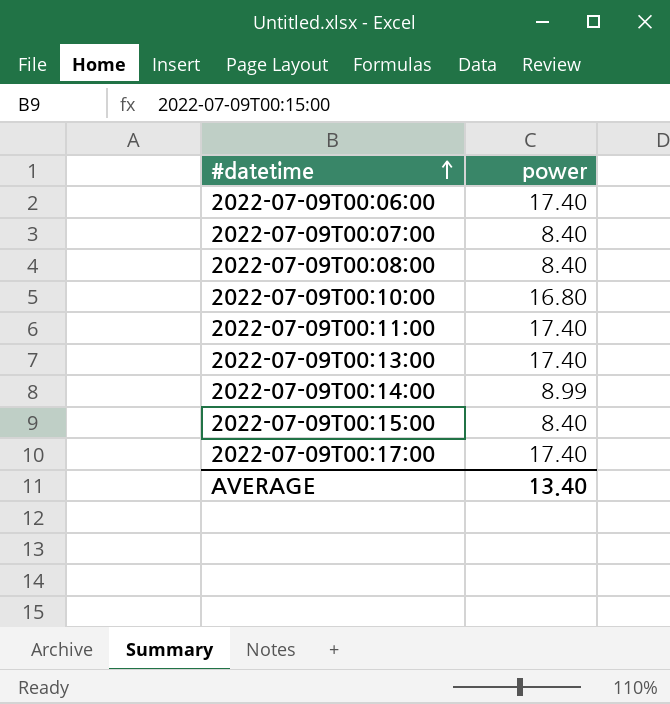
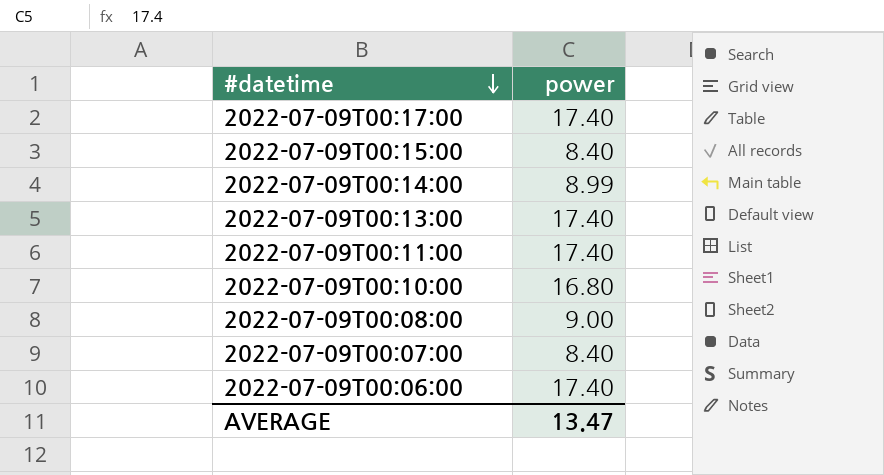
row order: #datetime ascending -> #datetime descending
2022-07-09T00:08:00 | power: 8.40 -> 9.00
AVERAGE | power: 13.40 -> 13.47

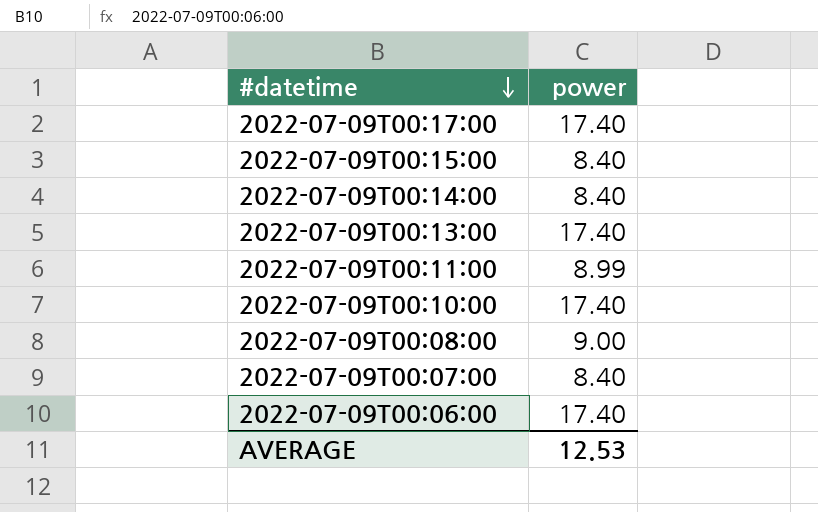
2022-07-09T00:14:00 | power: 8.99 -> 8.40
2022-07-09T00:11:00 | power: 17.40 -> 8.99
2022-07-09T00:10:00 | power: 16.80 -> 17.40
AVERAGE | power: 13.47 -> 12.53

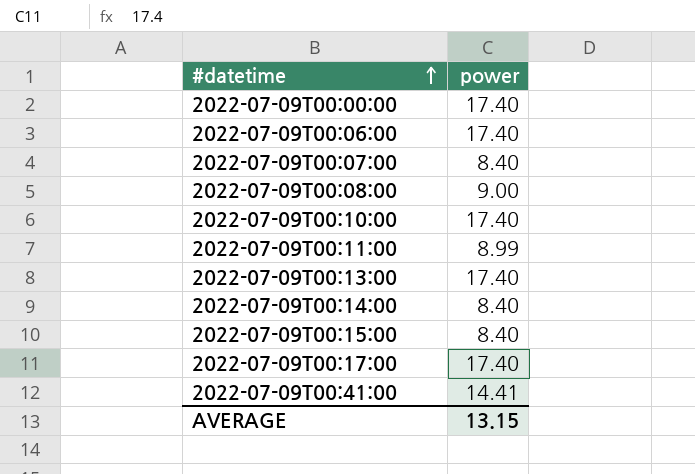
row order: #datetime descending -> #datetime ascending
row 2022-07-09T00:00:00: none -> 17.40
row 2022-07-09T00:41:00: none -> 14.41
AVERAGE | power: 12.53 -> 13.15

